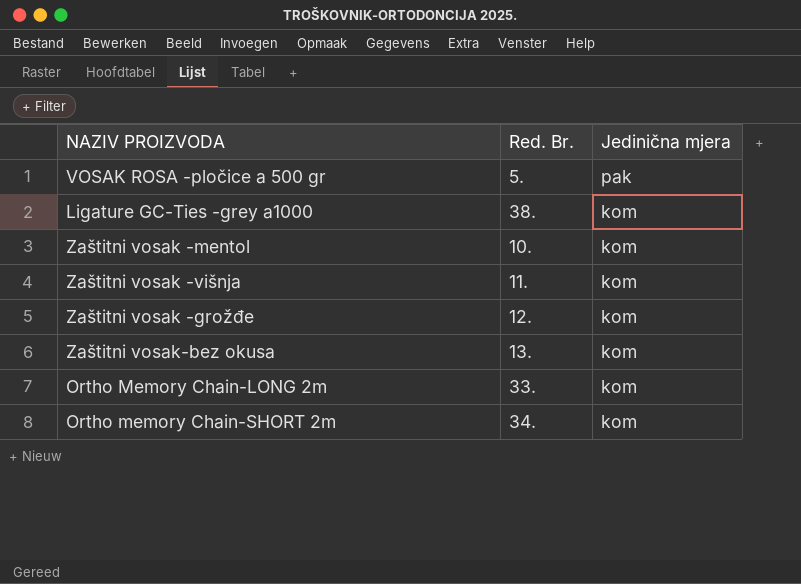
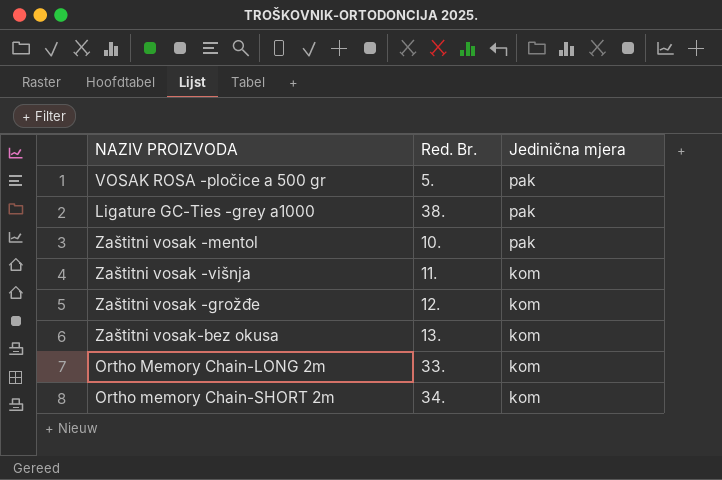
Ligature GC-Ties -grey a1000 | Jedinična mjera: kom -> pak
Zaštitni vosak -mentol | Jedinična mjera: kom -> pak

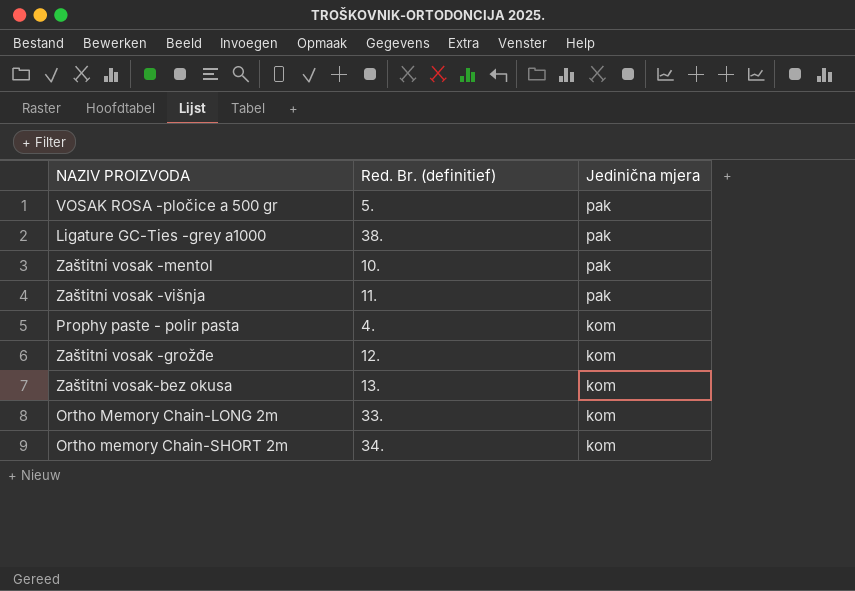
column name: Red. Br. -> Red. Br. (definitief)
Zaštitni vosak -višnja | Jedinična mjera: kom -> pak
row Prophy paste - polir pasta: none -> 4. | kom

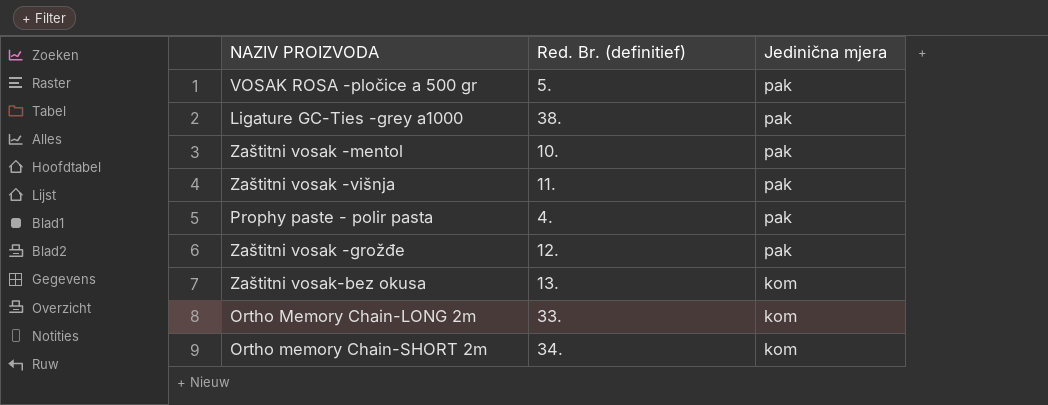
Prophy paste - polir pasta | Jedinična mjera: kom -> pak
Zaštitni vosak -grožđe | Jedinična mjera: kom -> pak

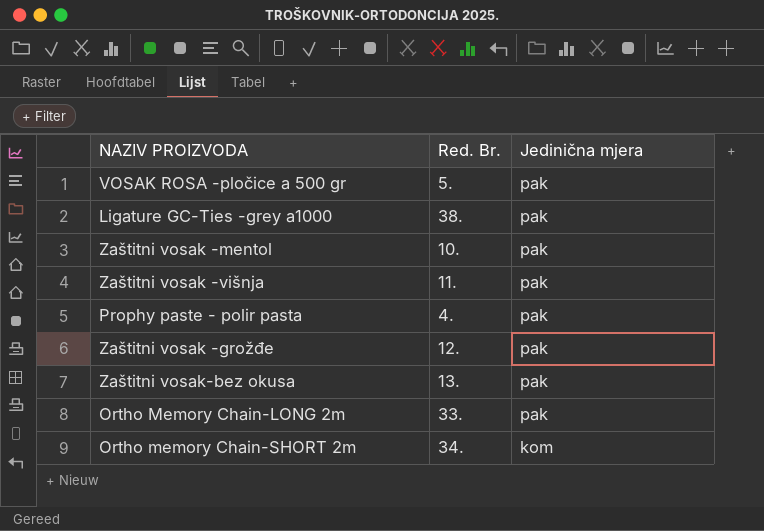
column name: Red. Br. (definitief) -> Red. Br.
Zaštitni vosak-bez okusa | Jedinična mjera: kom -> pak
Ortho Memory Chain-LONG 2m | Jedinična mjera: kom -> pak

